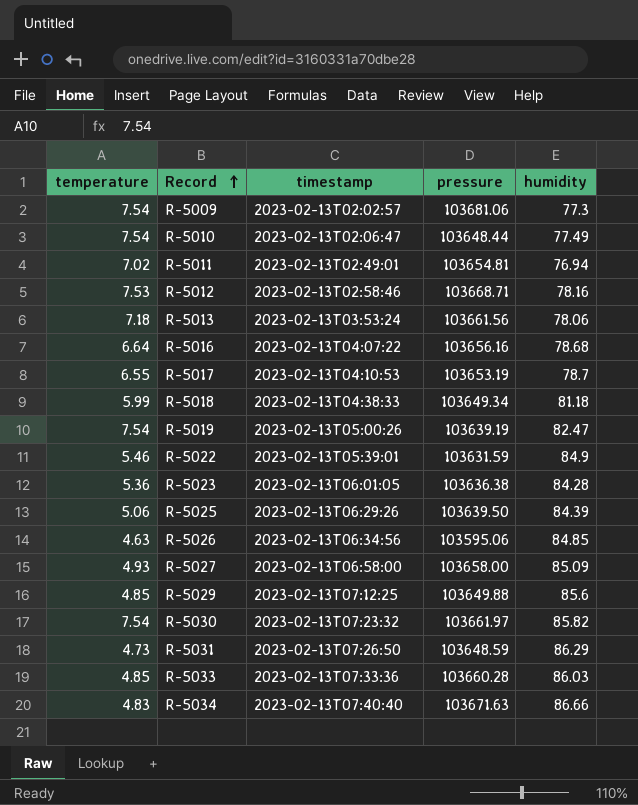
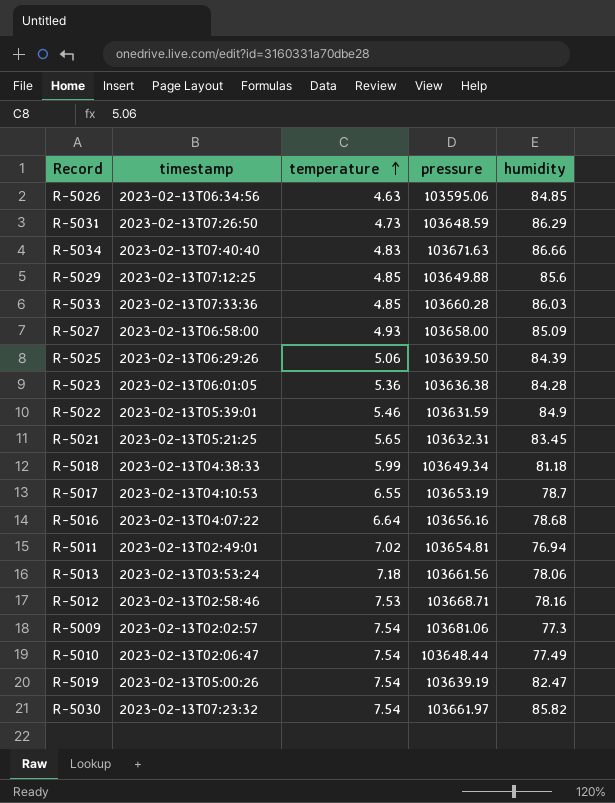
row order: Record ascending -> temperature ascending
column temperature | position: 1 -> 3
row R-5021: none -> 2023-02-13T05:21:25 | 5.65 | 103632.31 | 83.45

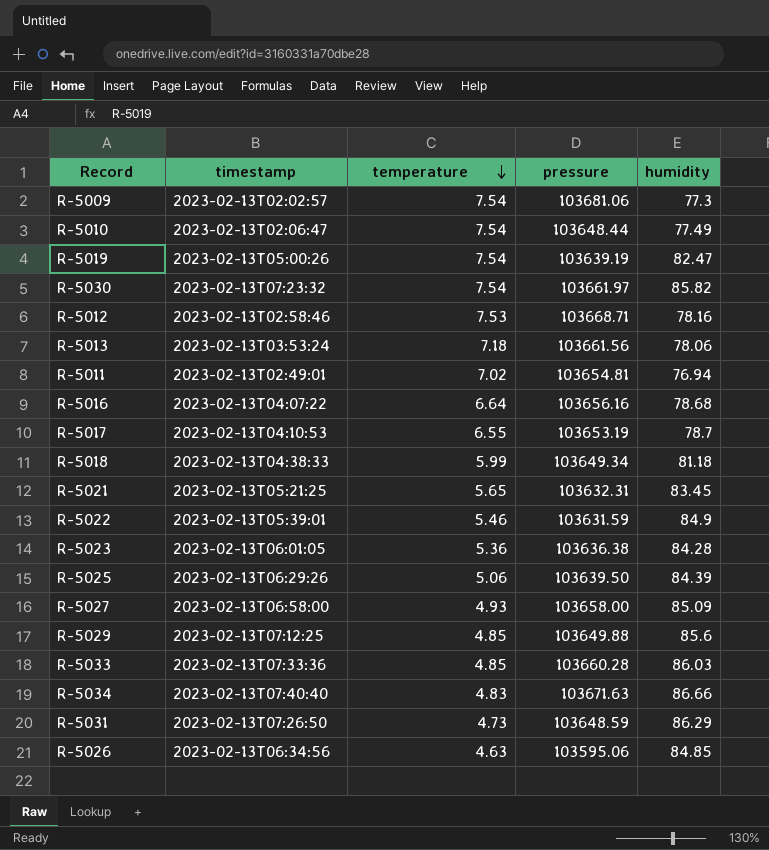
row order: temperature ascending -> temperature descending

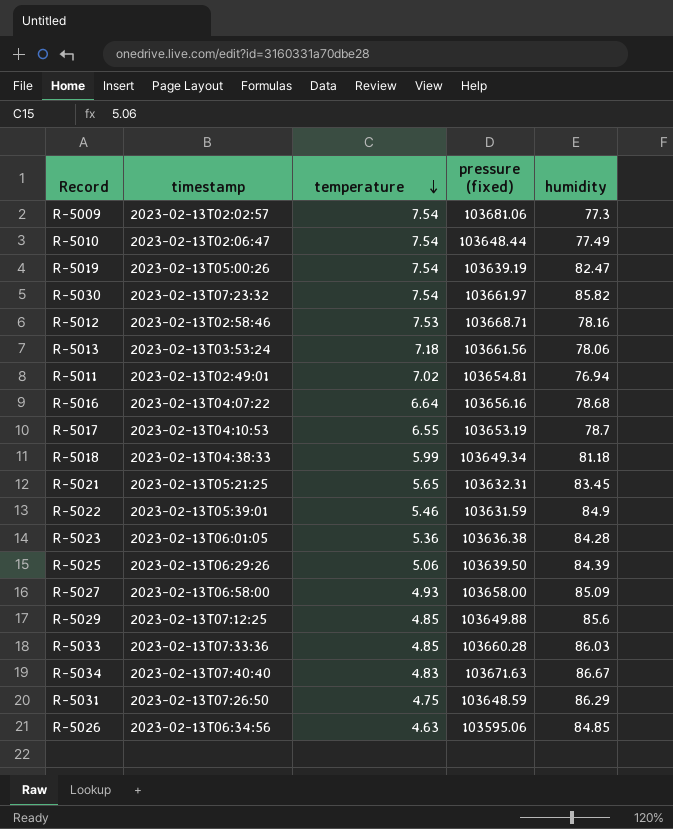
column name: pressure -> pressure (fixed)
R-5034 | humidity: 86.66 -> 86.67
R-5031 | temperature: 4.73 -> 4.75

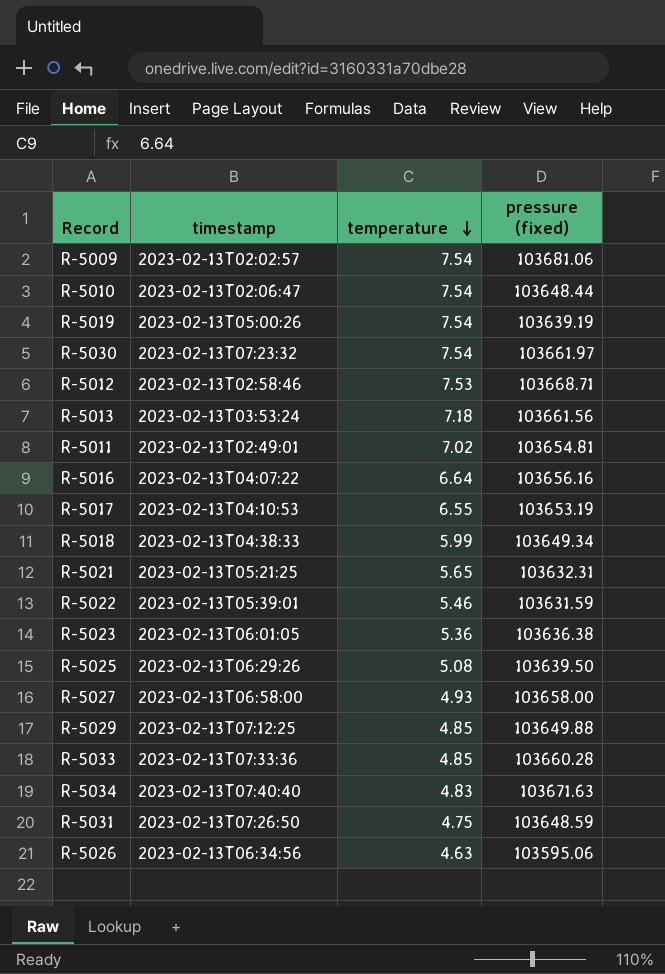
column humidity | position: 5 -> none
R-5025 | temperature: 5.06 -> 5.08

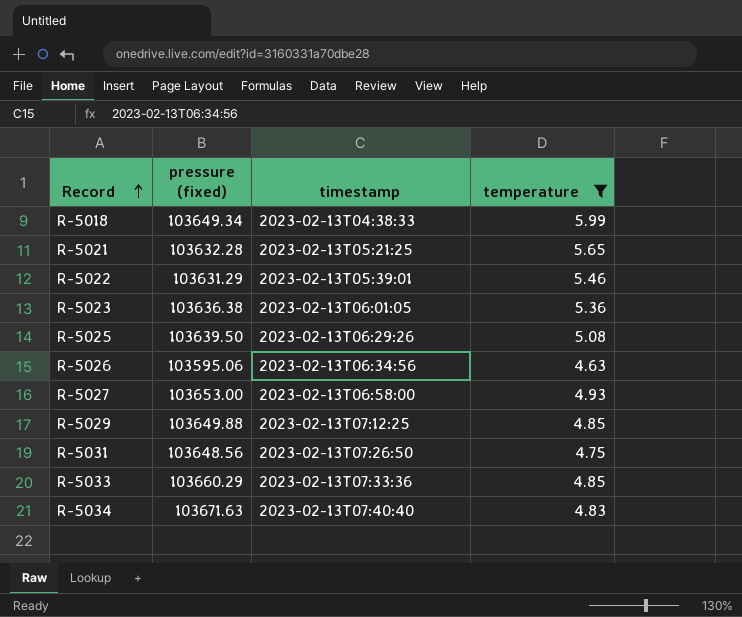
filter: none -> temperature <= 5.99
row order: temperature descending -> Record ascending
column pressure (fixed) | position: 4 -> 2
R-5021 | pressure (fixed): 103632.31 -> 103632.28
R-5022 | pressure (fixed): 103631.59 -> 103631.29
R-5027 | pressure (fixed): 103658.00 -> 103653.00
R-5031 | pressure (fixed): 103648.59 -> 103648.56
R-5033 | pressure (fixed): 103660.28 -> 103660.29

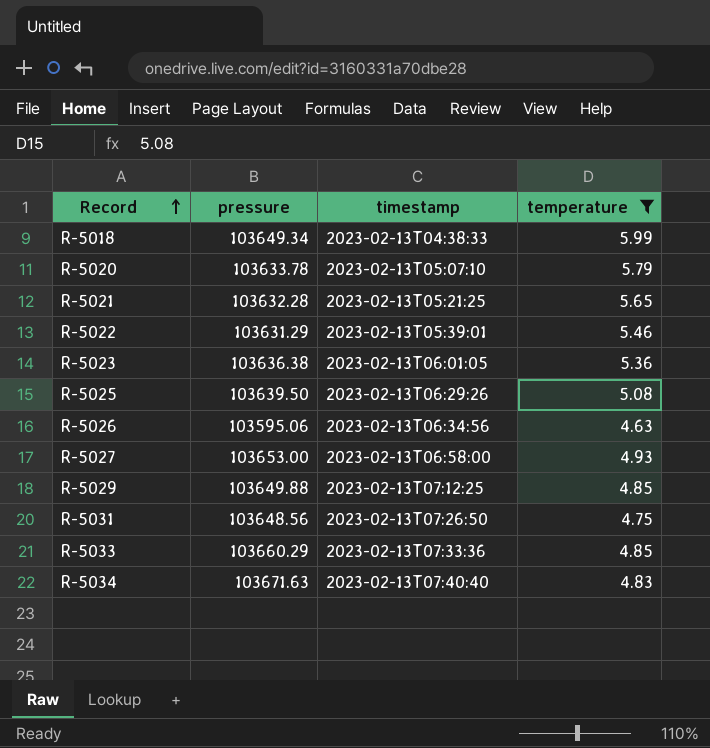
column name: pressure (fixed) -> pressure
row R-5020: none -> 103633.78 | 2023-02-13T05:07:10 | 5.79

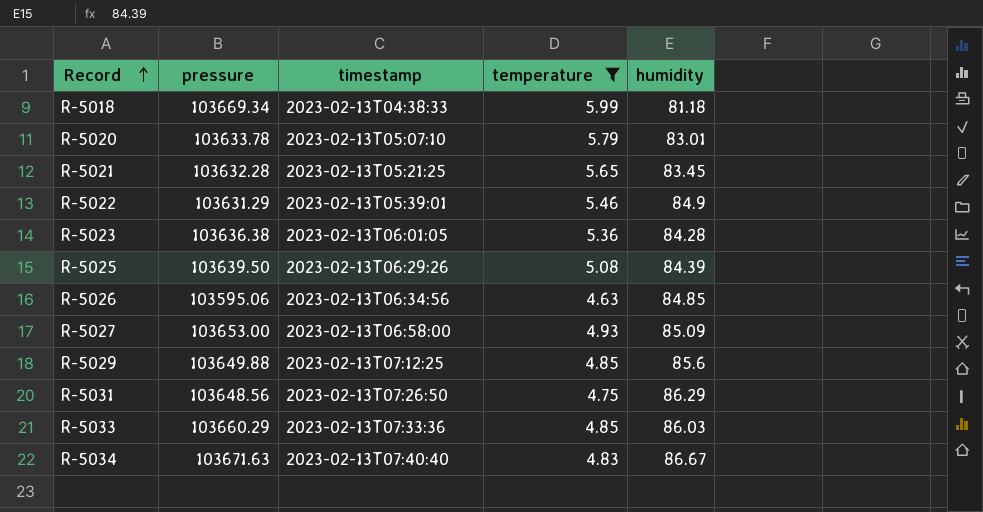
column humidity | position: none -> 5
R-5018 | pressure: 103649.34 -> 103669.34

